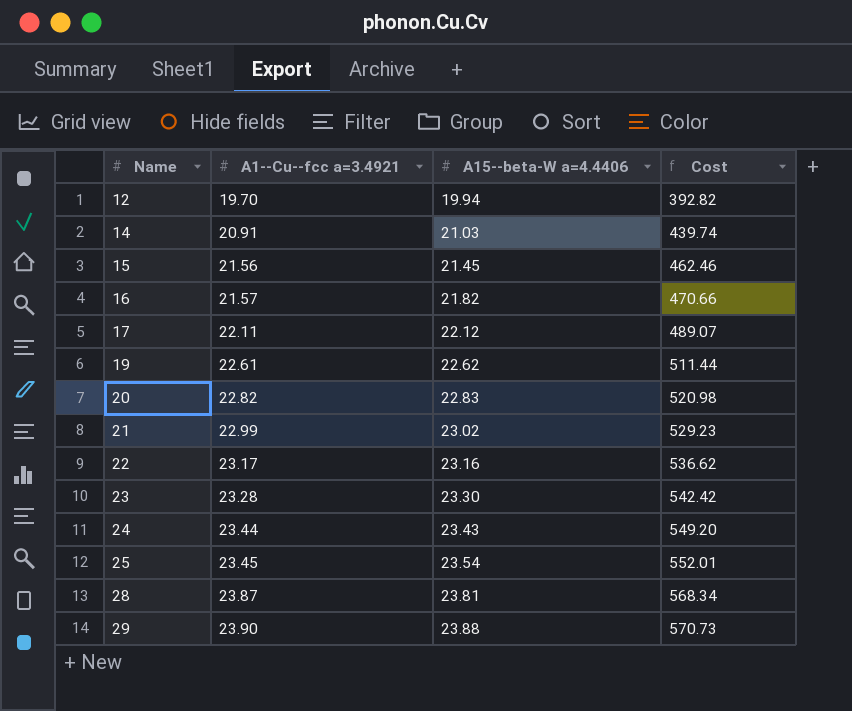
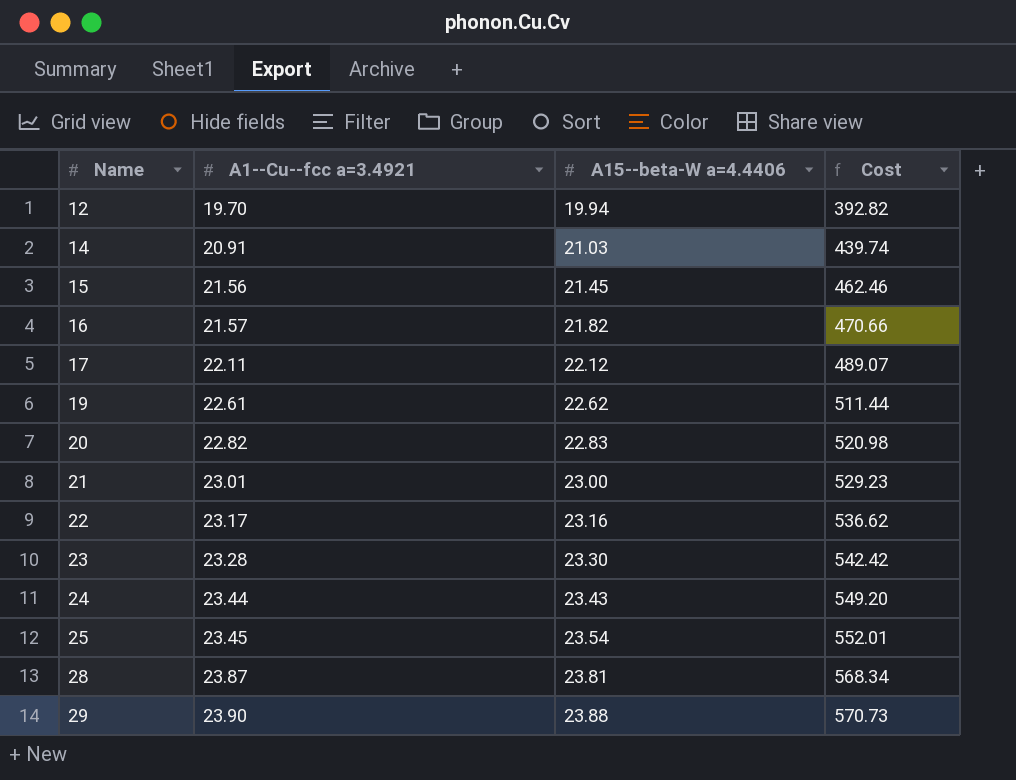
21 | A1--Cu--fcc a=3.4921: 22.99 -> 23.01
21 | A15--beta-W a=4.4406: 23.02 -> 23.00

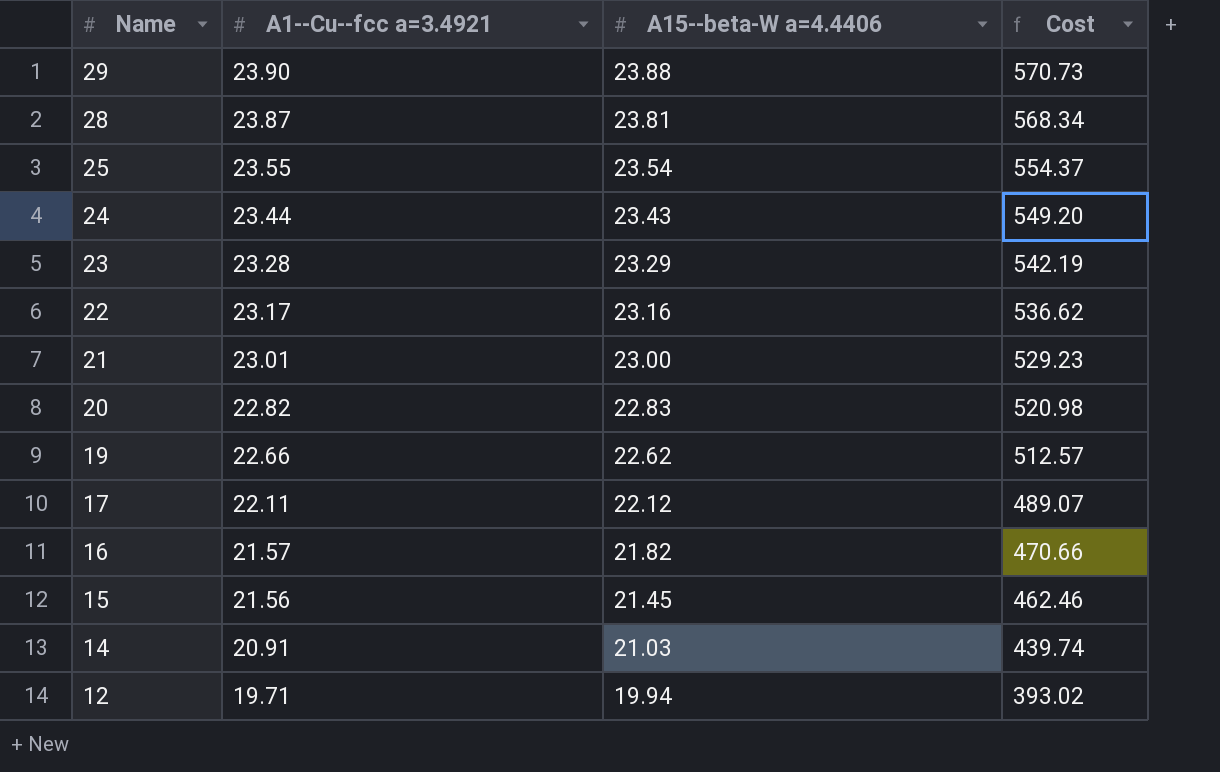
row order: Name ascending -> Name descending
25 | A1--Cu--fcc a=3.4921: 23.45 -> 23.55
25 | Cost: 552.01 -> 554.37
23 | A15--beta-W a=4.4406: 23.30 -> 23.29
23 | Cost: 542.42 -> 542.19
19 | A1--Cu--fcc a=3.4921: 22.61 -> 22.66
19 | Cost: 511.44 -> 512.57
12 | A1--Cu--fcc a=3.4921: 19.70 -> 19.71
12 | Cost: 392.82 -> 393.02

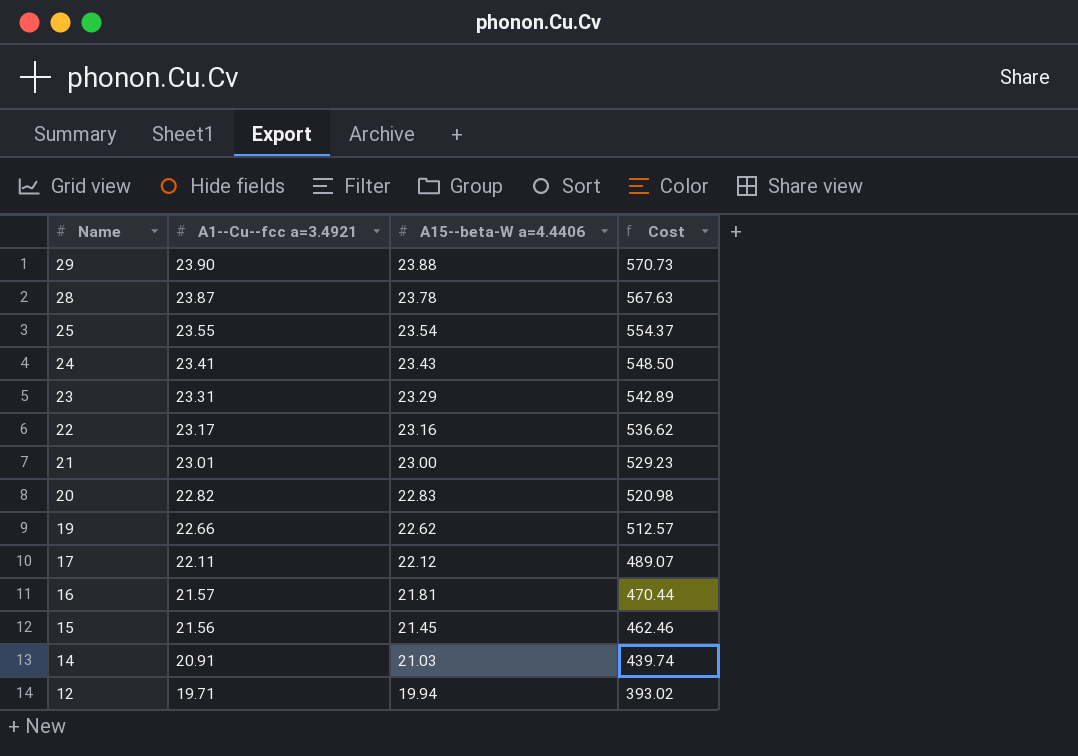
28 | A15--beta-W a=4.4406: 23.81 -> 23.78
28 | Cost: 568.34 -> 567.63
24 | A1--Cu--fcc a=3.4921: 23.44 -> 23.41
24 | Cost: 549.20 -> 548.50
23 | A1--Cu--fcc a=3.4921: 23.28 -> 23.31
23 | Cost: 542.19 -> 542.89
16 | A15--beta-W a=4.4406: 21.82 -> 21.81
16 | Cost: 470.66 -> 470.44

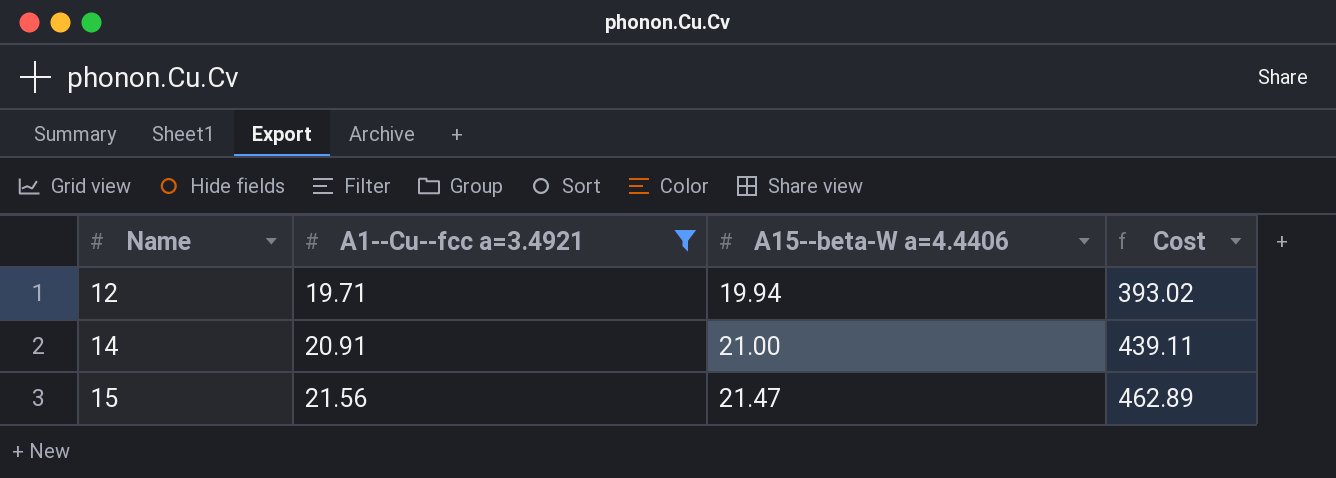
filter: none -> A1--Cu--fcc a=3.4921 <= 21.56
row order: Name descending -> Name ascending
14 | A15--beta-W a=4.4406: 21.03 -> 21.00
14 | Cost: 439.74 -> 439.11
15 | A15--beta-W a=4.4406: 21.45 -> 21.47
15 | Cost: 462.46 -> 462.89

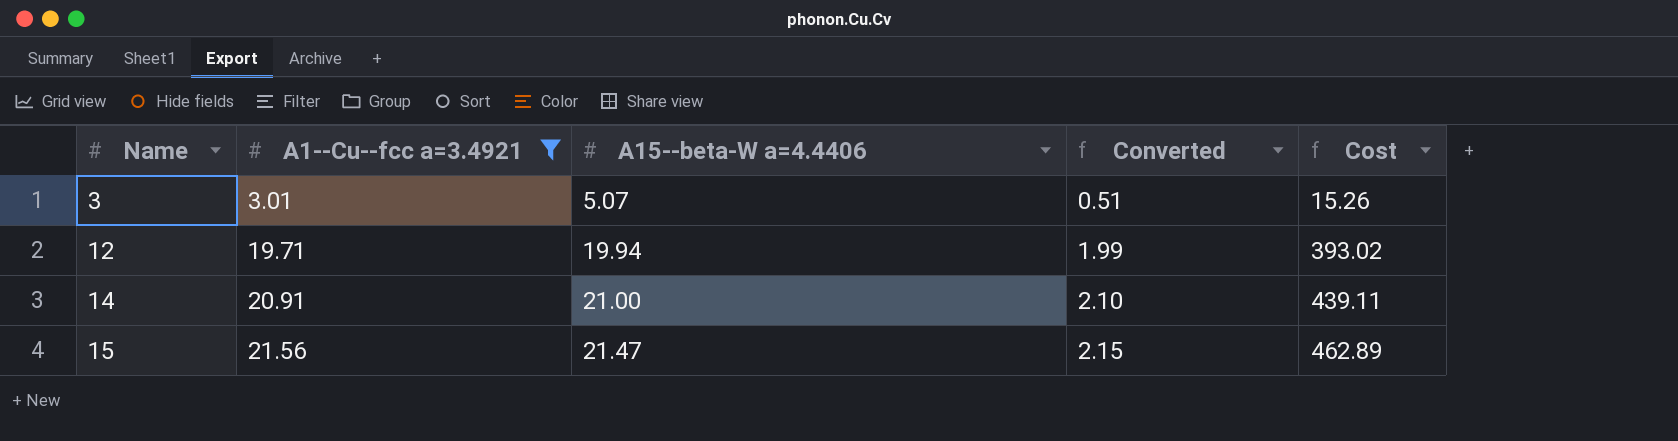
column Converted | formula: none -> [A15--beta-W a=4.4406] * 0.1
row 3: none -> 3.01 | 5.07 | 0.51 | 15.26

